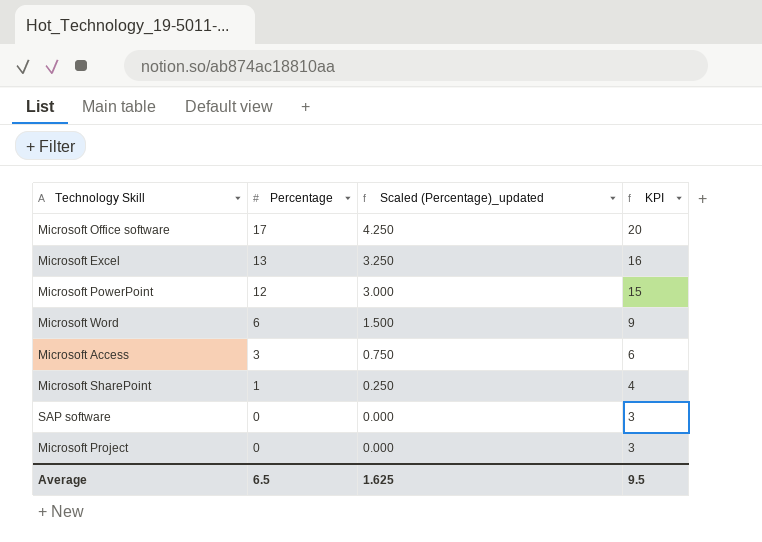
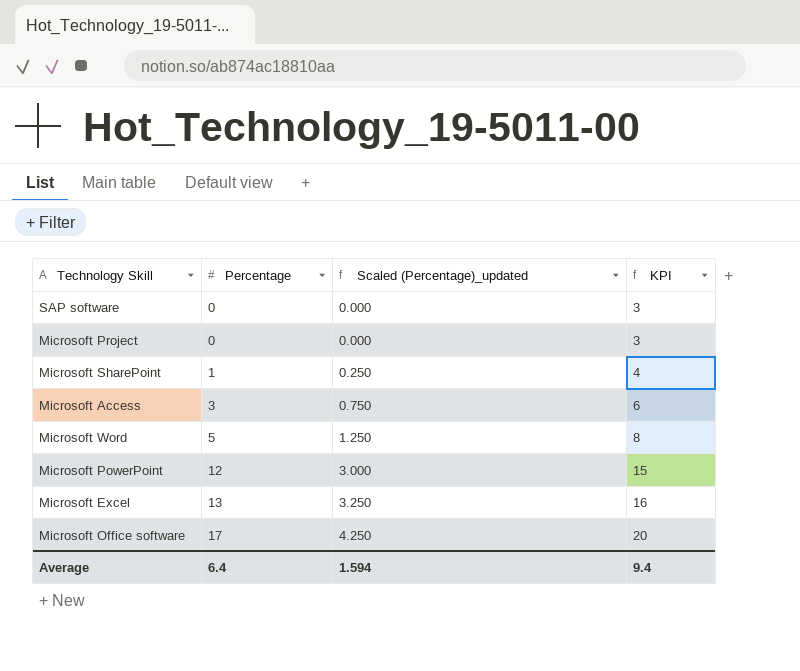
row order: Percentage descending -> Percentage ascending
Microsoft Word | Percentage: 6 -> 5
Microsoft Word | Scaled (Percentage)_updated: 1.500 -> 1.250
Microsoft Word | KPI: 9 -> 8
Average | Percentage: 6.5 -> 6.4
Average | Scaled (Percentage)_updated: 1.625 -> 1.594
Average | KPI: 9.5 -> 9.4

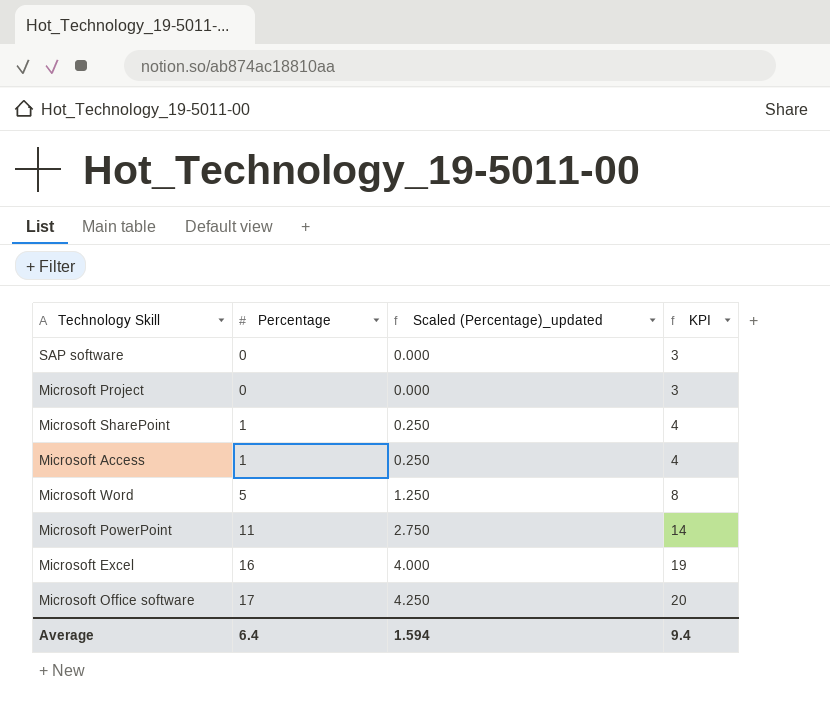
Microsoft Access | Percentage: 3 -> 1
Microsoft Access | Scaled (Percentage)_updated: 0.750 -> 0.250
Microsoft Access | KPI: 6 -> 4
Microsoft PowerPoint | Percentage: 12 -> 11
Microsoft PowerPoint | Scaled (Percentage)_updated: 3.000 -> 2.750
Microsoft PowerPoint | KPI: 15 -> 14
Microsoft Excel | Percentage: 13 -> 16
Microsoft Excel | Scaled (Percentage)_updated: 3.250 -> 4.000
Microsoft Excel | KPI: 16 -> 19

